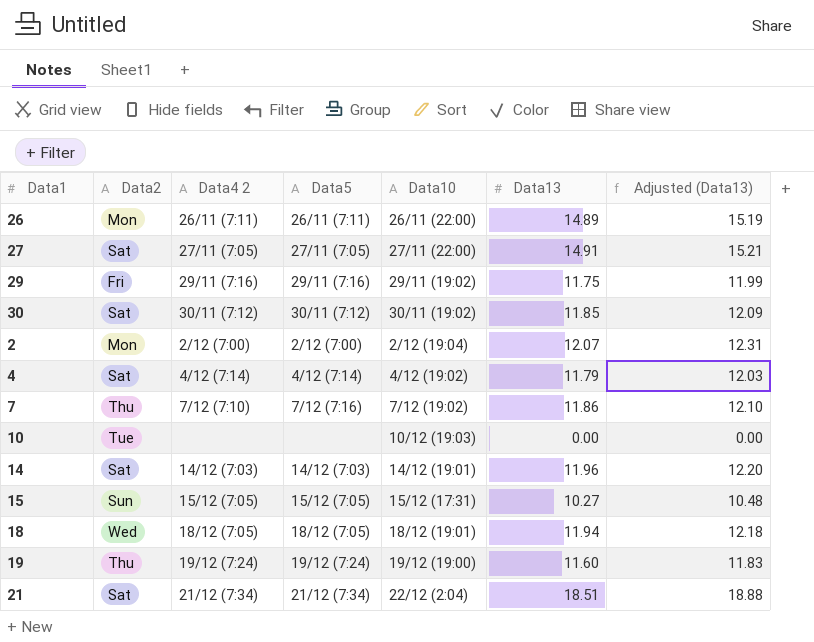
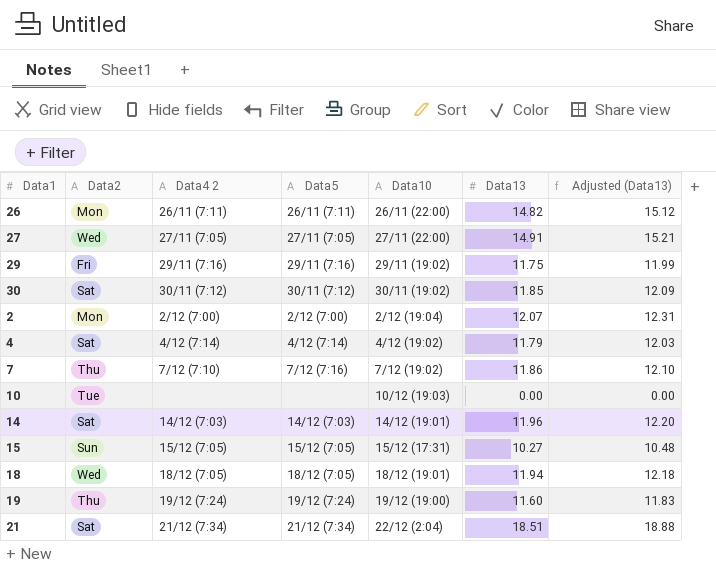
26 | Data13: 14.89 -> 14.82
26 | Adjusted (Data13): 15.19 -> 15.12
27 | Data2: Sat -> Wed

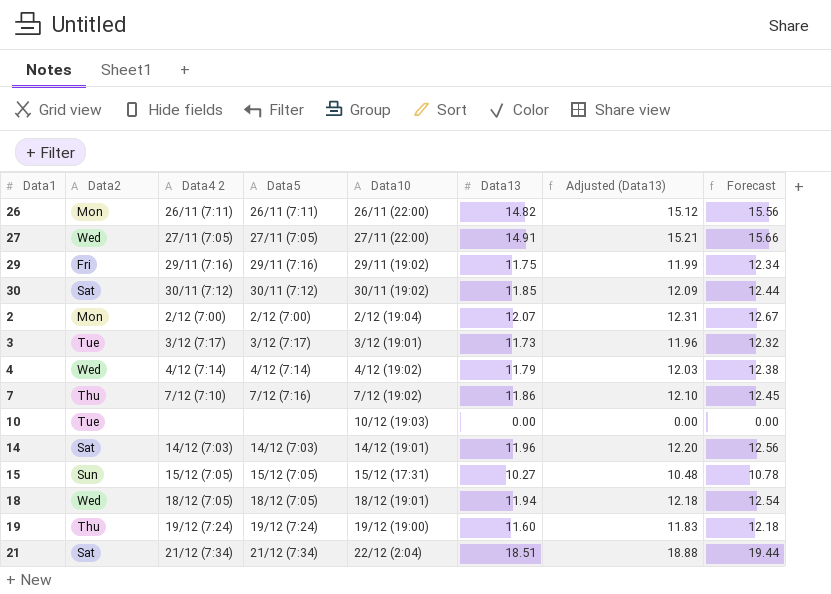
column Forecast | formula: none -> [Data13] * 1.05
row 3: none -> Tue | 3/12 (7:17) | 3/12 (7:17) | 3/12 (19:01) | 11.73 | 11.96 | 12.32
4 | Data2: Sat -> Wed

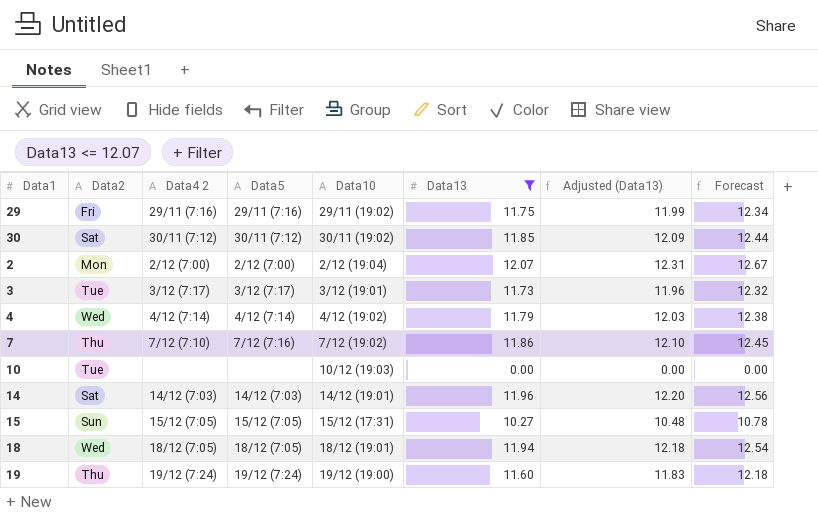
filter: none -> Data13 <= 12.07

